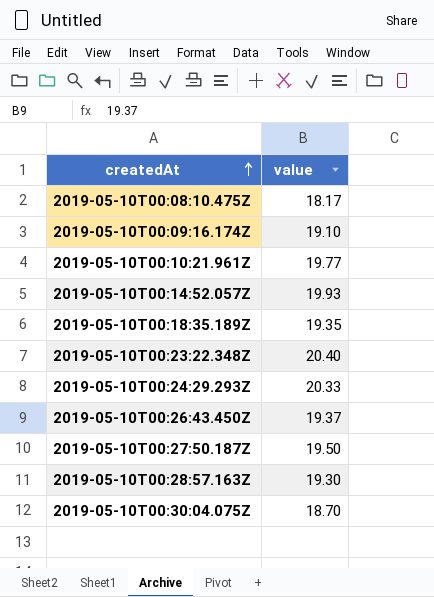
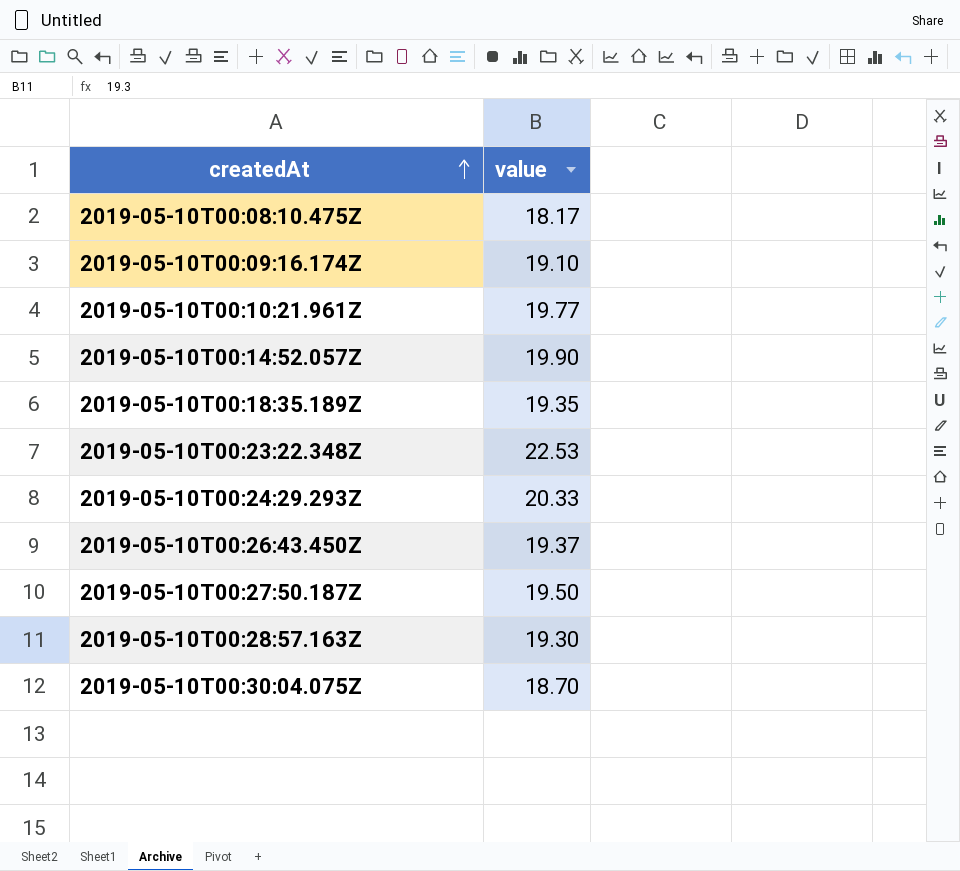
2019-05-10T00:14:52.057Z | value: 19.93 -> 19.90
2019-05-10T00:23:22.348Z | value: 20.40 -> 22.53

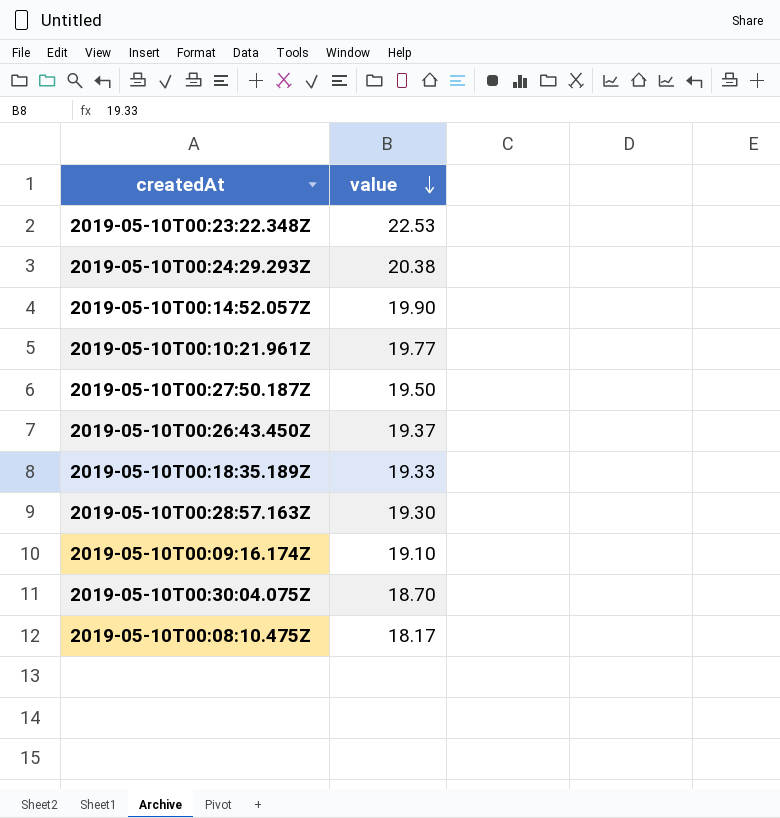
row order: createdAt ascending -> value descending
2019-05-10T00:24:29.293Z | value: 20.33 -> 20.38
2019-05-10T00:18:35.189Z | value: 19.35 -> 19.33

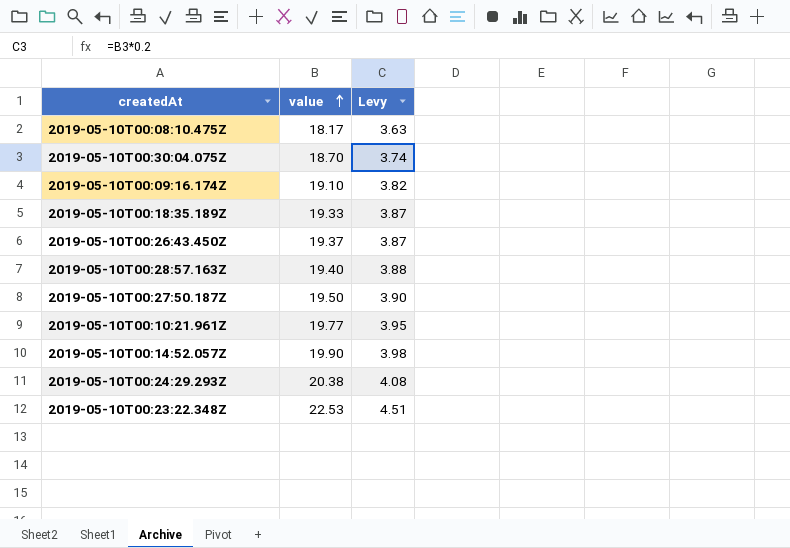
row order: value descending -> value ascending
column Levy | formula: none -> [value] * 0.2
2019-05-10T00:28:57.163Z | value: 19.30 -> 19.40

